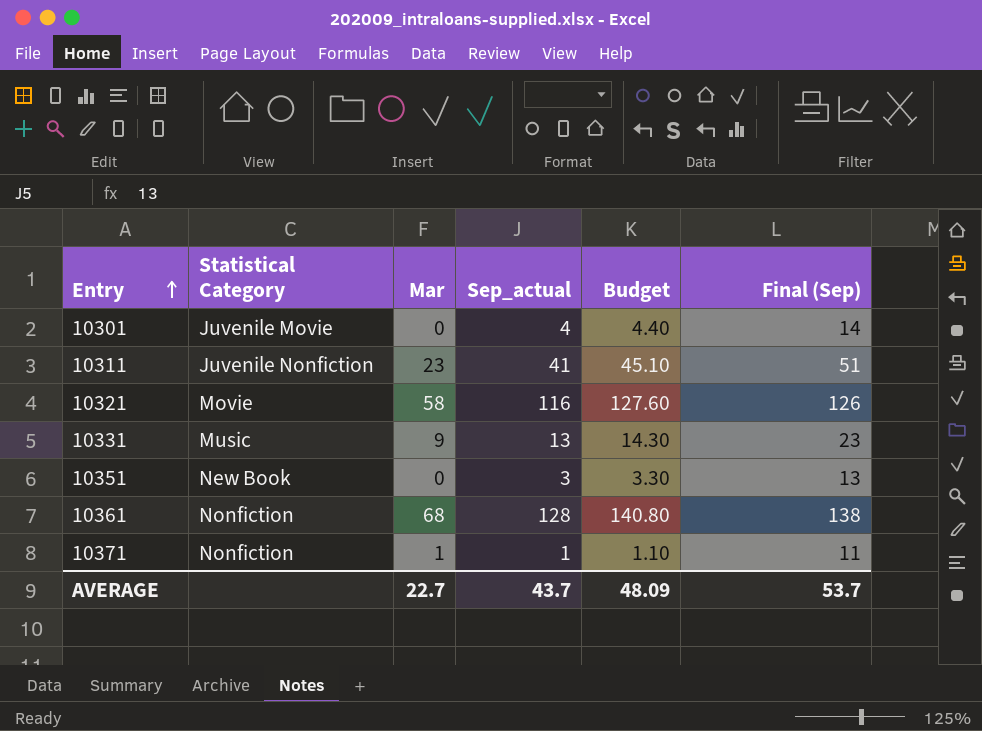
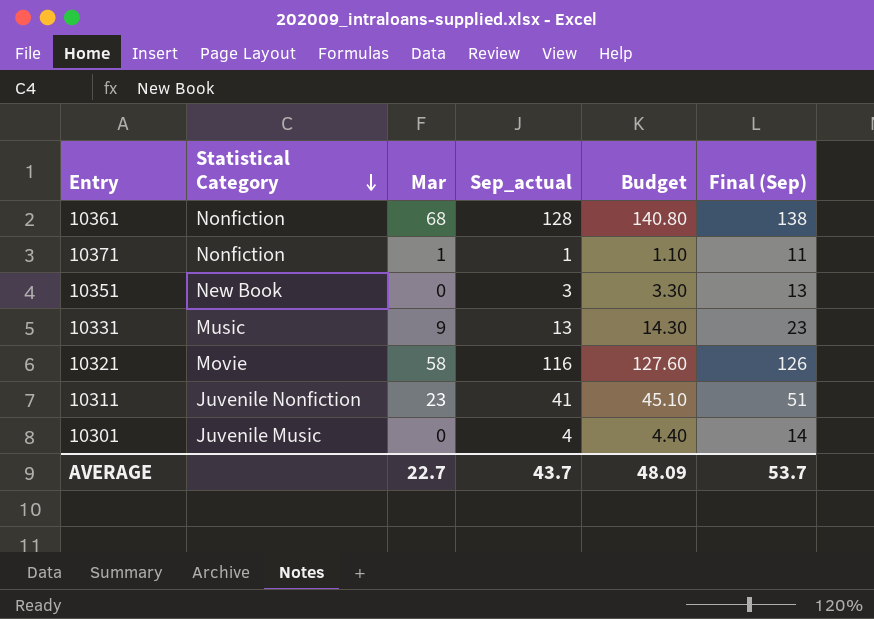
row order: Entry ascending -> Statistical Category descending
10301 | Statistical Category: Juvenile Movie -> Juvenile Music

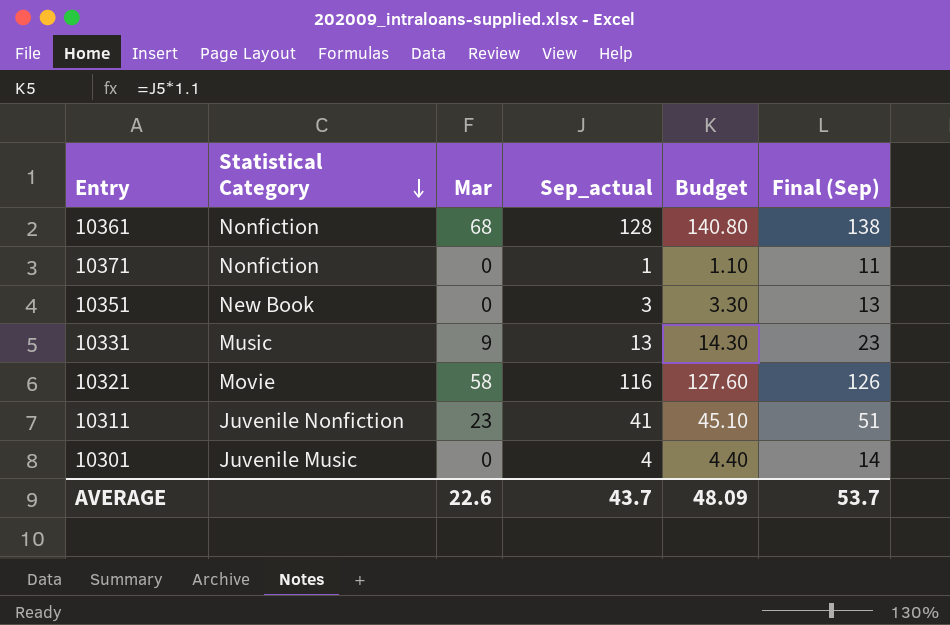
10371 | Mar: 1 -> 0
AVERAGE | Mar: 22.7 -> 22.6

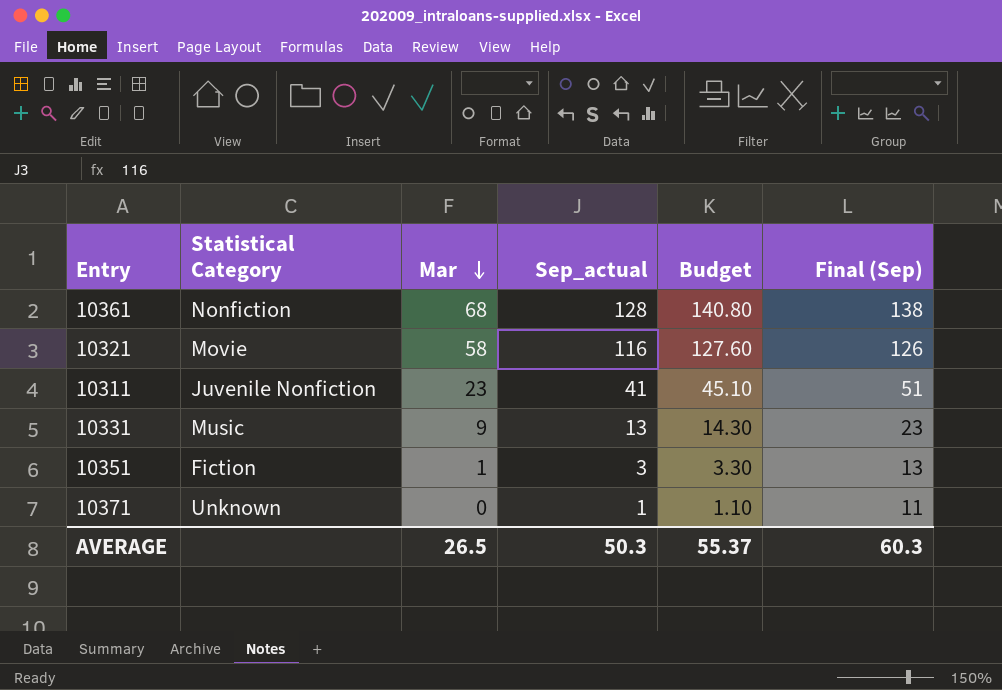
row order: Statistical Category descending -> Mar descending
row 10301: Juvenile Music | 0 | 4 | 4.40 | 14 -> none
10351 | Statistical Category: New Book -> Fiction
10351 | Mar: 0 -> 1
10371 | Statistical Category: Nonfiction -> Unknown
AVERAGE | Mar: 22.6 -> 26.5
AVERAGE | Sep_actual: 43.7 -> 50.3
AVERAGE | Budget: 48.09 -> 55.37
AVERAGE | Final (Sep): 53.7 -> 60.3

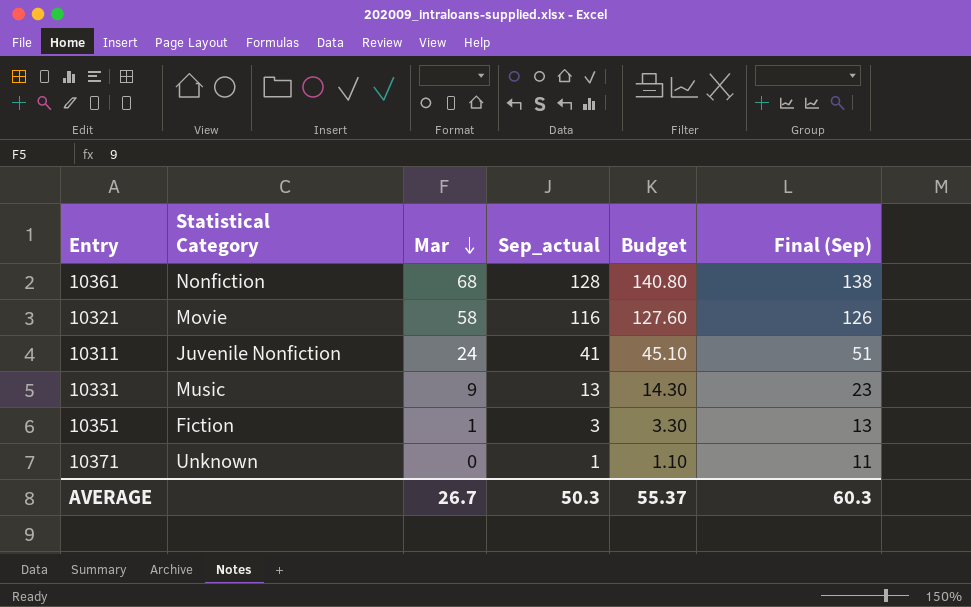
10311 | Mar: 23 -> 24
AVERAGE | Mar: 26.5 -> 26.7

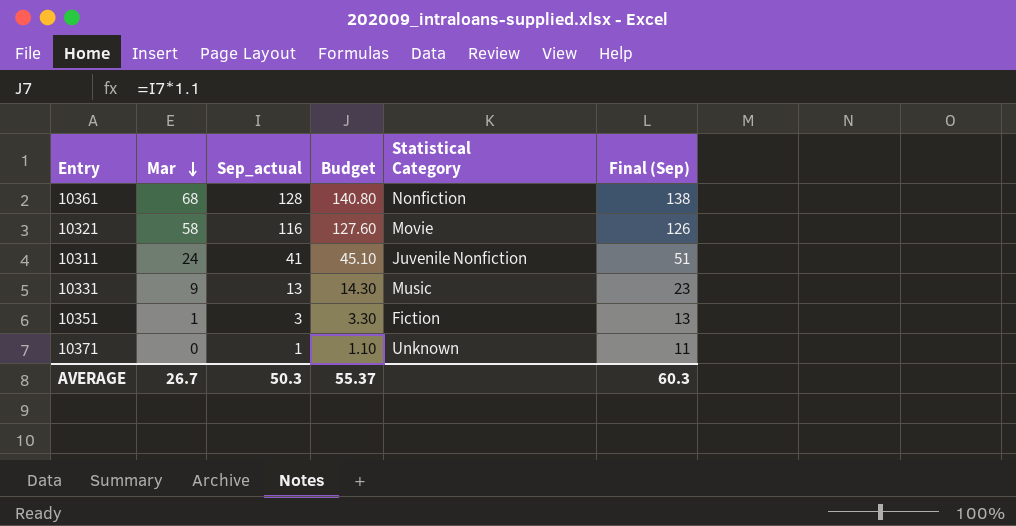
column Statistical Category | position: 2 -> 5

